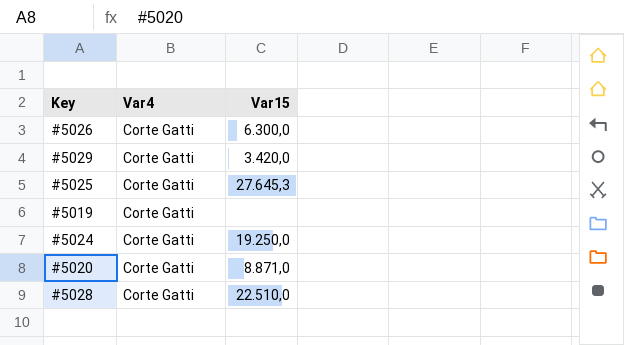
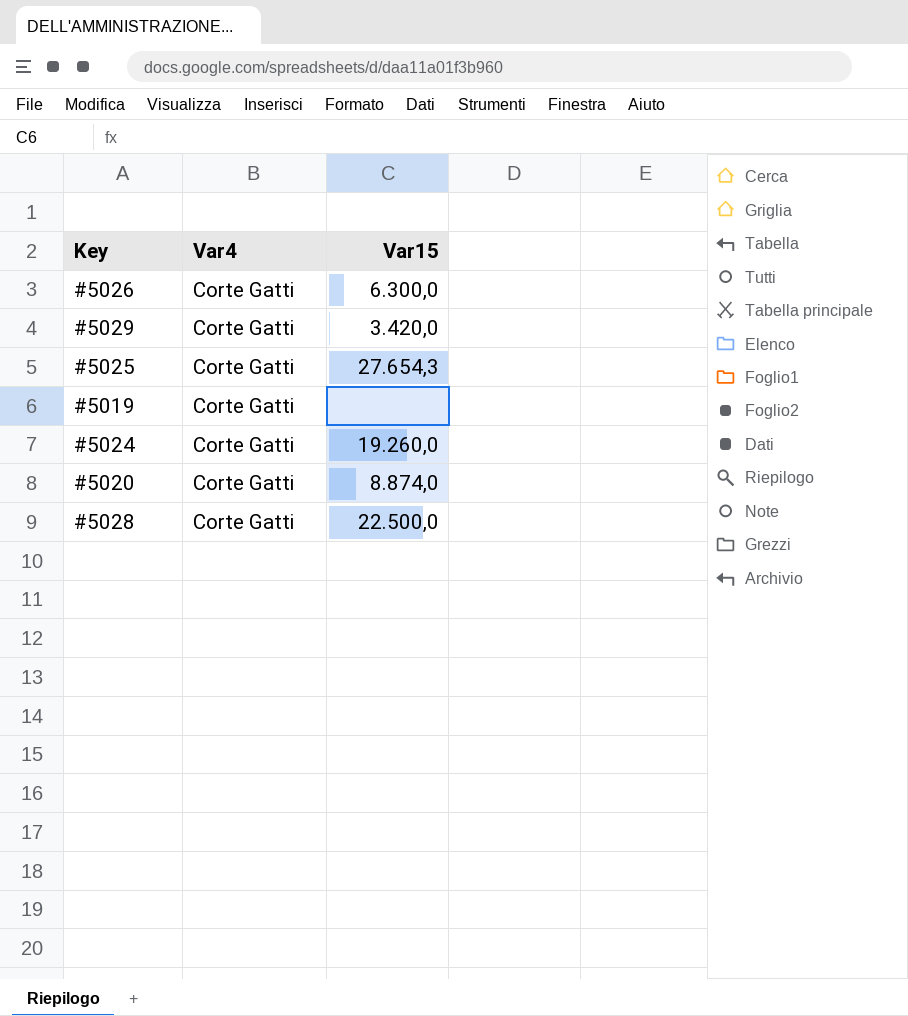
#5025 | Var15: 27.645,3 -> 27.654,3
#5024 | Var15: 19.250,0 -> 19.260,0
#5020 | Var15: 8.871,0 -> 8.874,0
#5028 | Var15: 22.510,0 -> 22.500,0

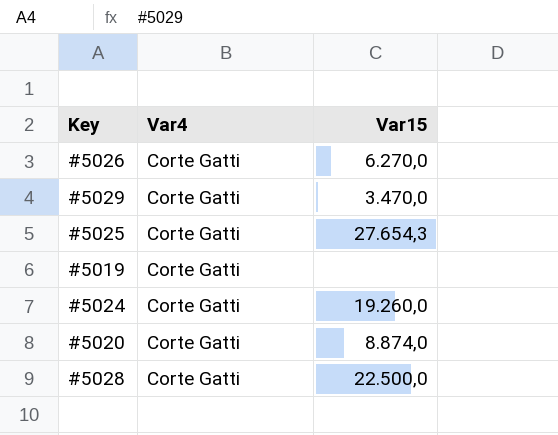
#5026 | Var15: 6.300,0 -> 6.270,0
#5029 | Var15: 3.420,0 -> 3.470,0

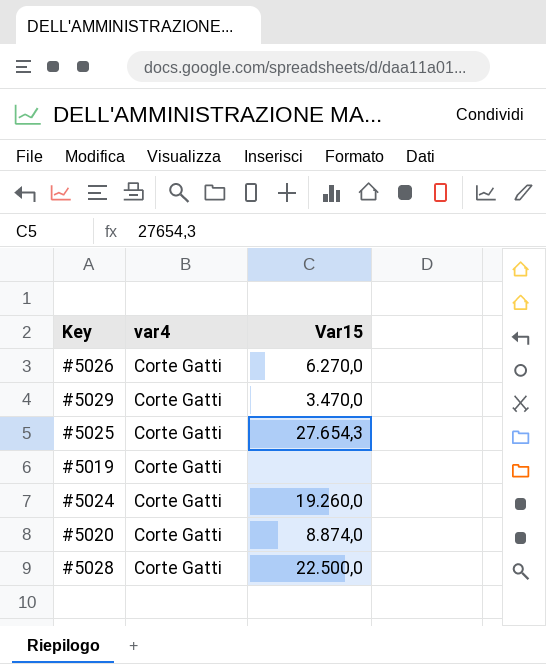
column name: Var4 -> var4

